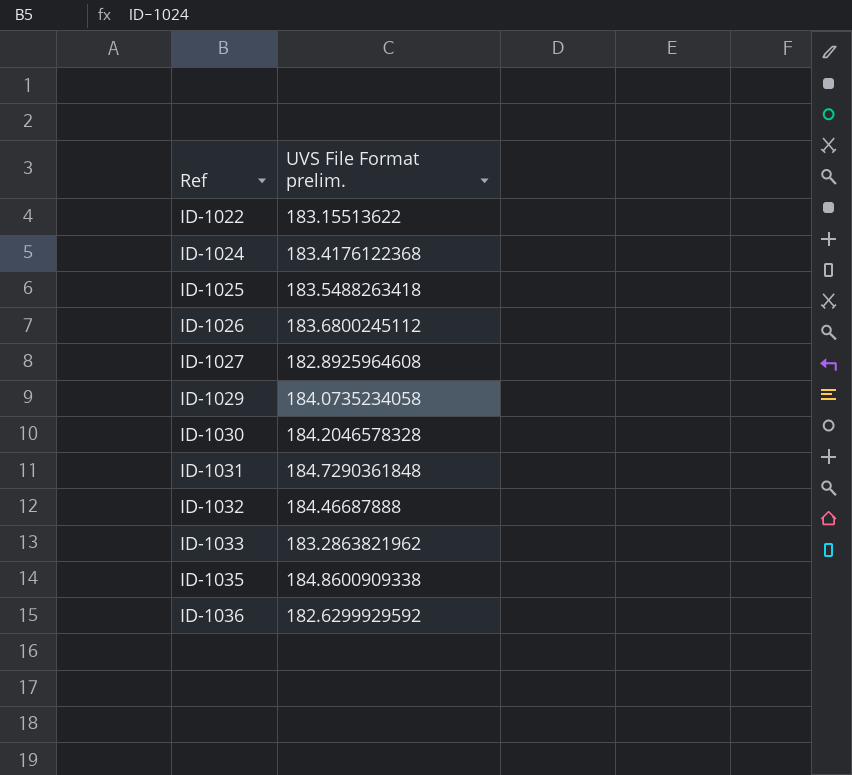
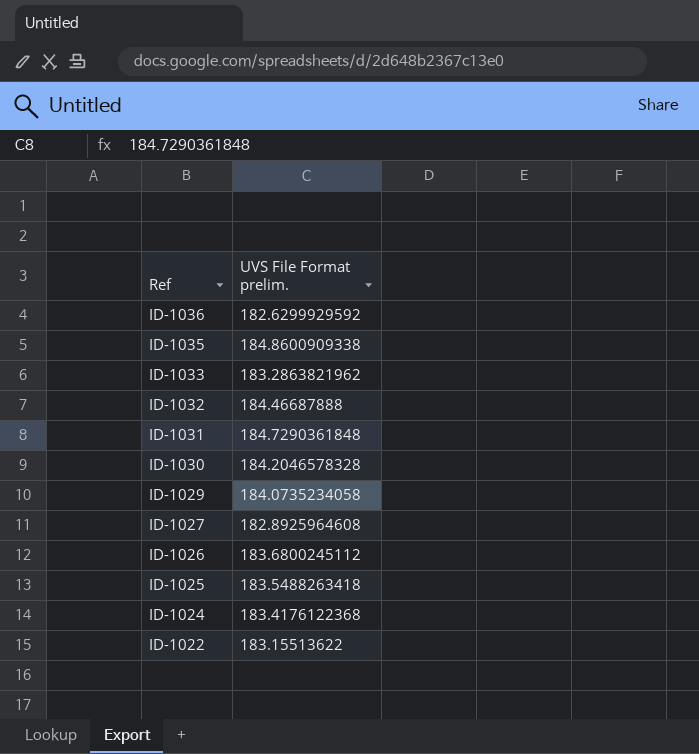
row order: Ref ascending -> Ref descending

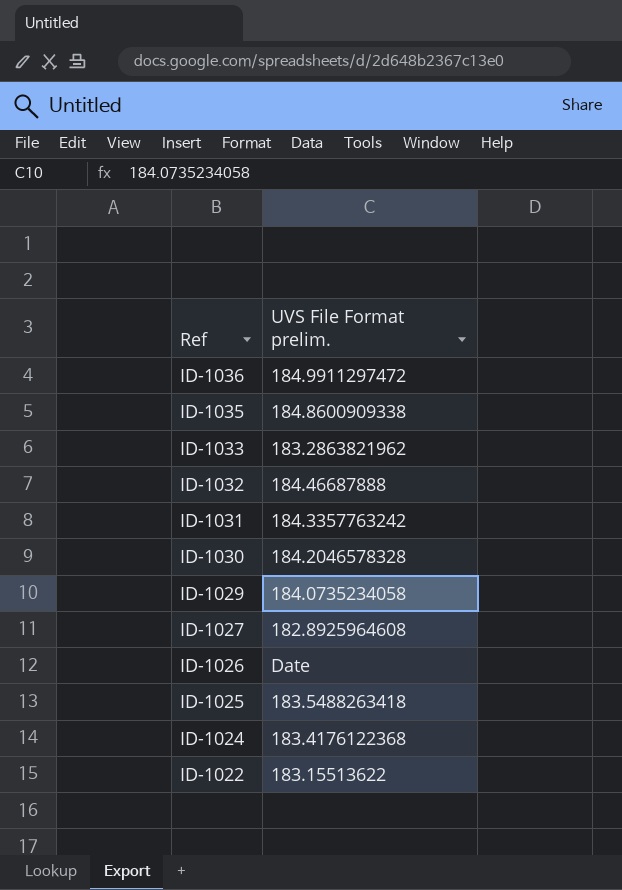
ID-1036 | UVS File Format prelim.: 182.6299929592 -> 184.9911297472
ID-1031 | UVS File Format prelim.: 184.7290361848 -> 184.3357763242
ID-1026 | UVS File Format prelim.: 183.6800245112 -> Date

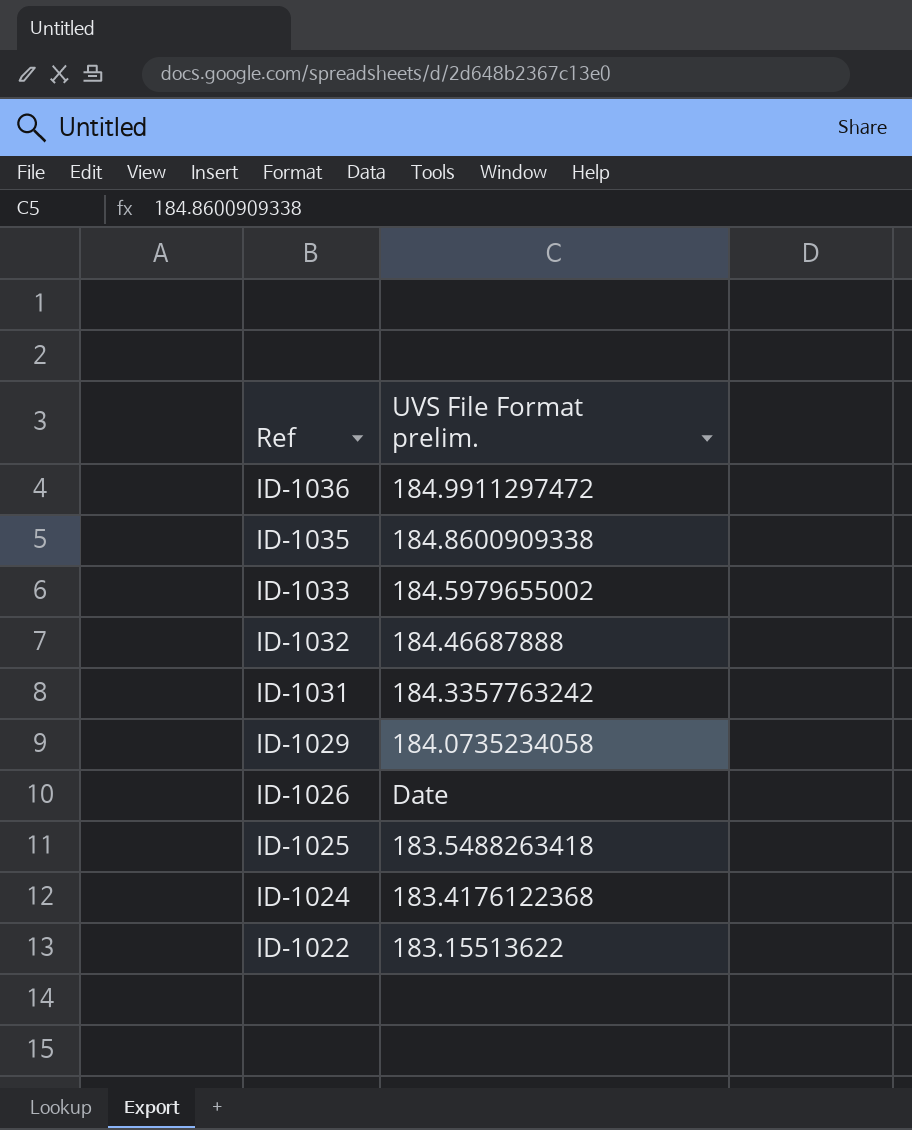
row ID-1030: 184.2046578328 -> none
row ID-1027: 182.8925964608 -> none
ID-1033 | UVS File Format prelim.: 183.2863821962 -> 184.5979655002

